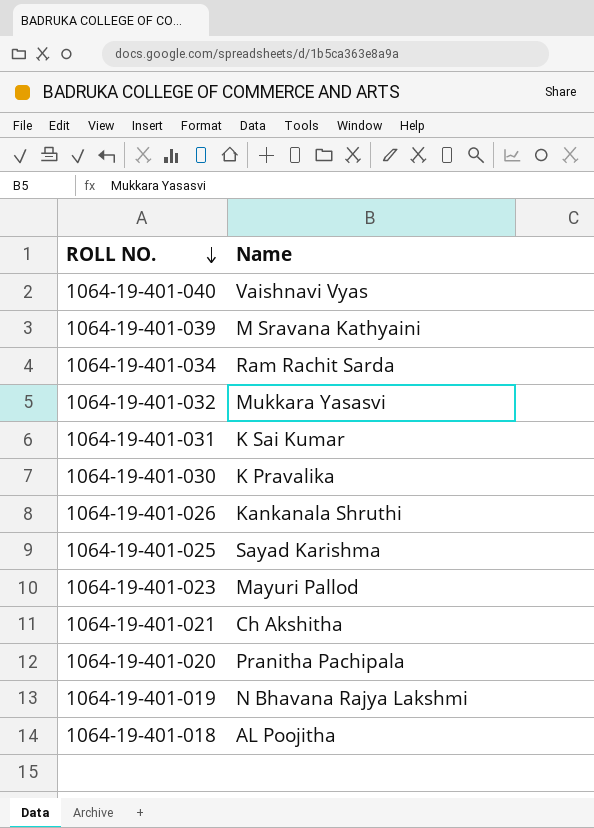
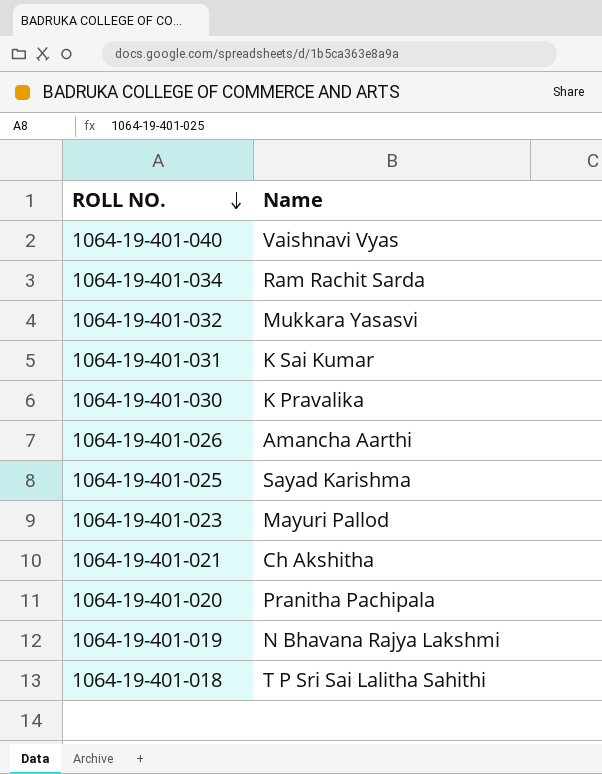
row 1064-19-401-039: M Sravana Kathyaini -> none
1064-19-401-026 | Name: Kankanala Shruthi -> Amancha Aarthi
1064-19-401-018 | Name: AL Poojitha -> T P Sri Sai Lalitha Sahithi

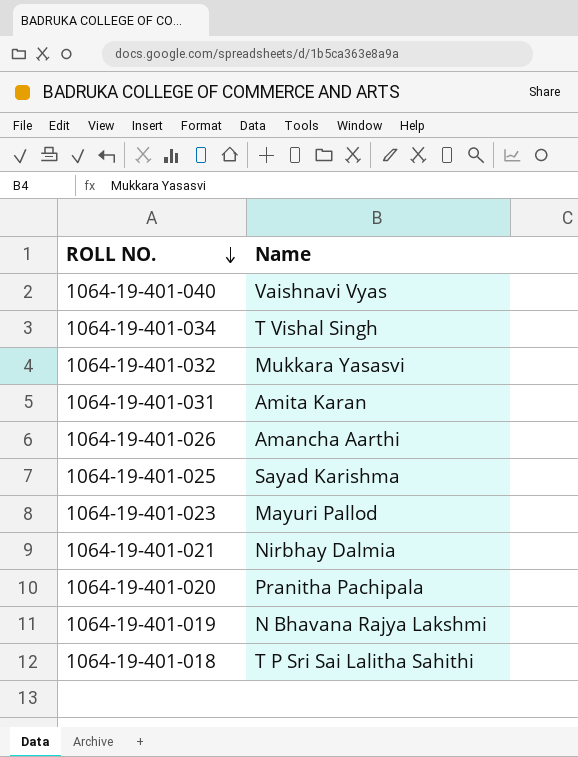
row 1064-19-401-030: K Pravalika -> none
1064-19-401-034 | Name: Ram Rachit Sarda -> T Vishal Singh
1064-19-401-031 | Name: K Sai Kumar -> Amita Karan
1064-19-401-021 | Name: Ch Akshitha -> Nirbhay Dalmia

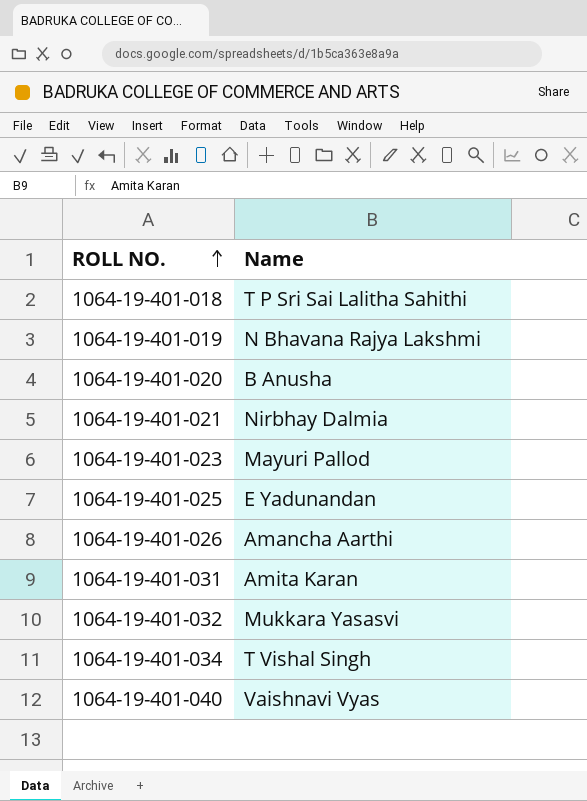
row order: ROLL NO. descending -> ROLL NO. ascending
1064-19-401-020 | Name: Pranitha Pachipala -> B Anusha
1064-19-401-025 | Name: Sayad Karishma -> E Yadunandan

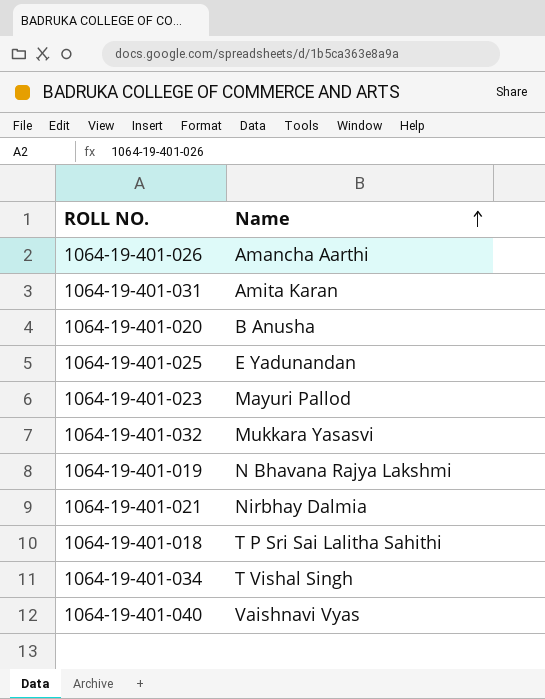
row order: ROLL NO. ascending -> Name ascending

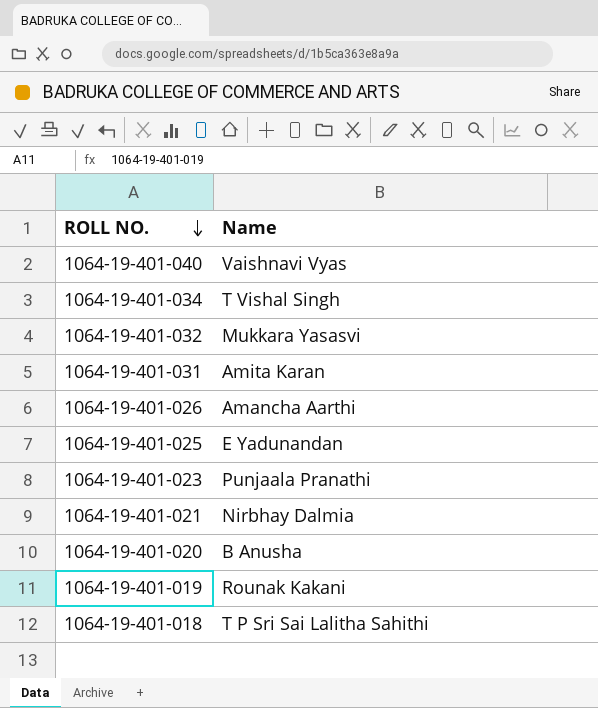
row order: Name ascending -> ROLL NO. descending
1064-19-401-023 | Name: Mayuri Pallod -> Punjaala Pranathi
1064-19-401-019 | Name: N Bhavana Rajya Lakshmi -> Rounak Kakani

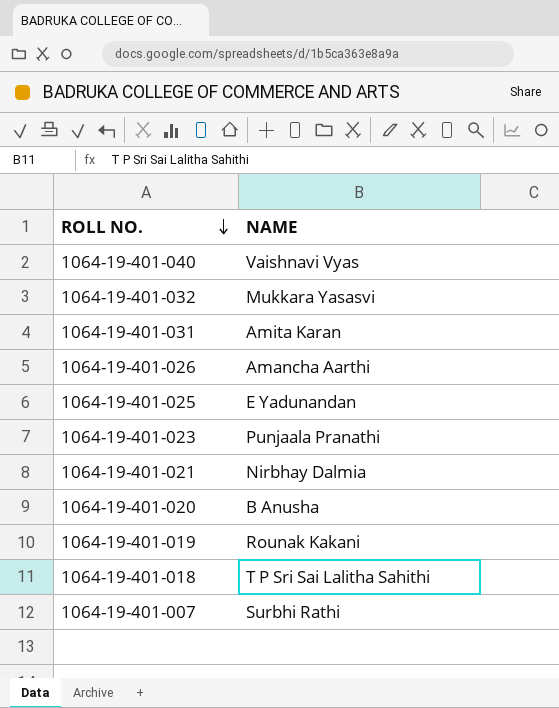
column name: Name -> NAME
row 1064-19-401-034: T Vishal Singh -> none
row 1064-19-401-007: none -> Surbhi Rathi

